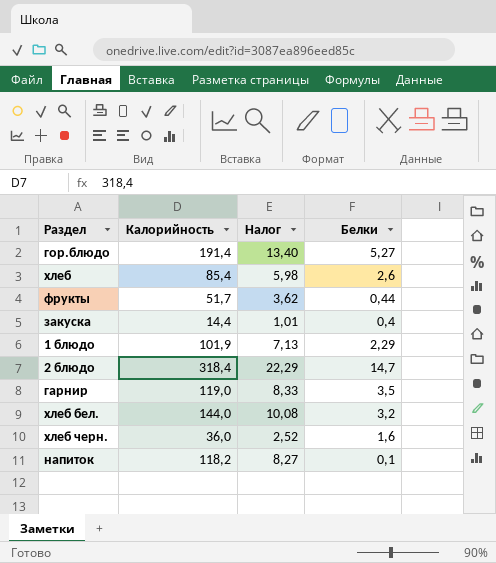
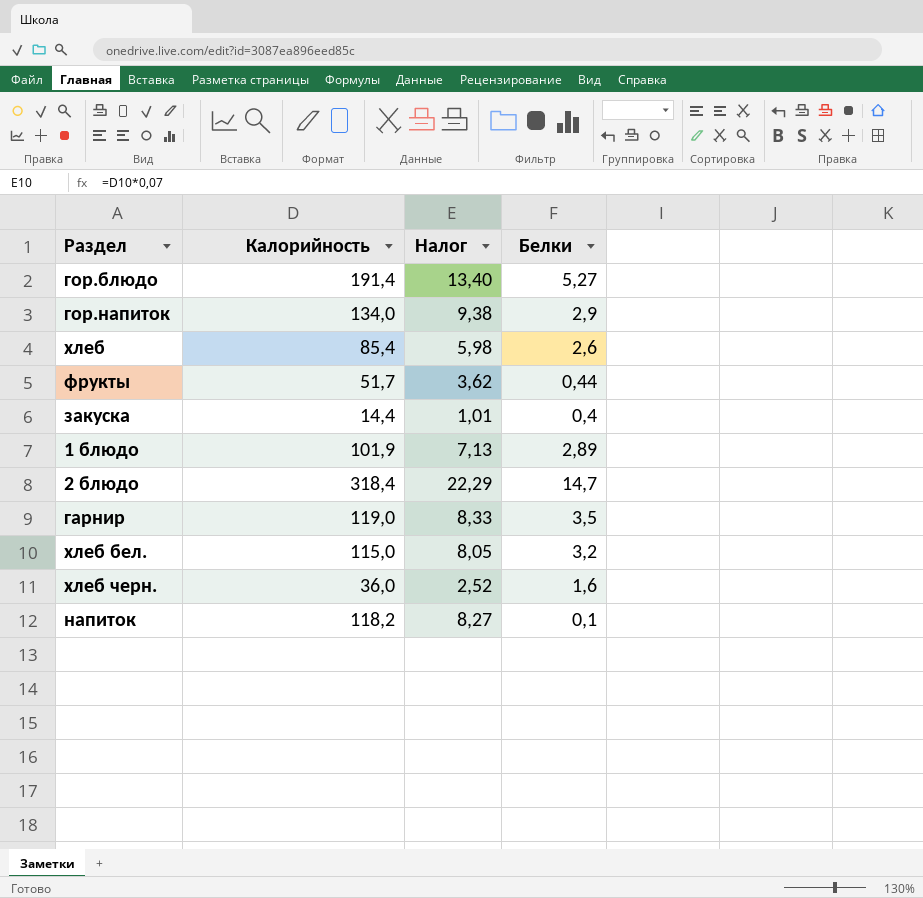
row гор.напиток: none -> 134,0 | 9,38 | 2,9
1 блюдо | Белки: 2,29 -> 2,89
хлеб бел. | Калорийность: 144,0 -> 115,0
хлеб бел. | Налог: 10,08 -> 8,05

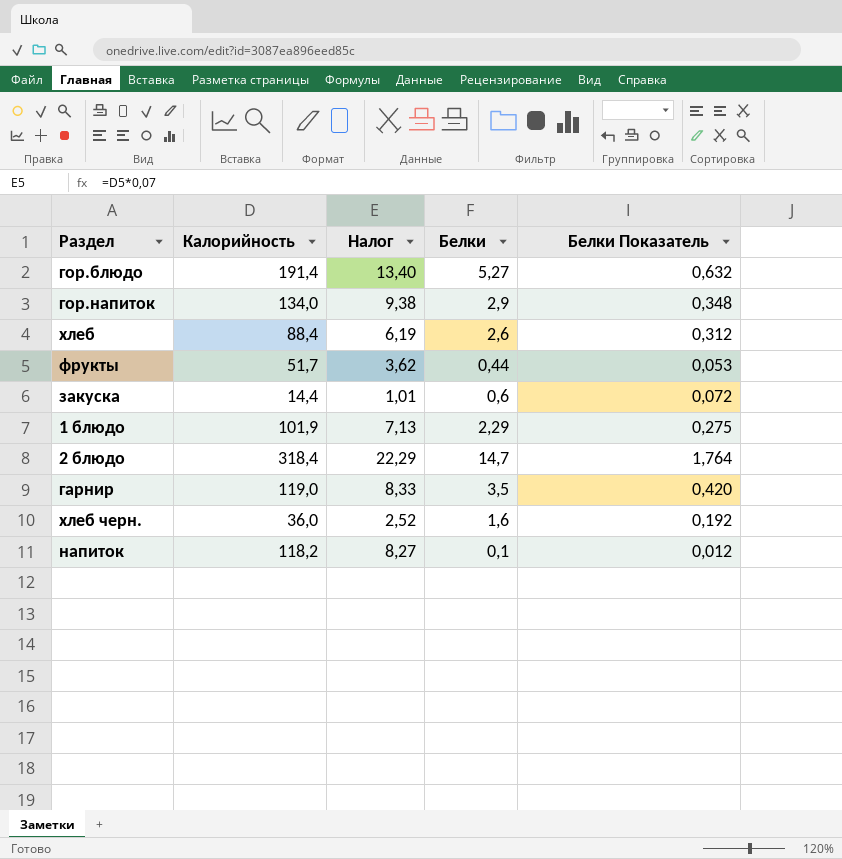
column Белки Показатель | formula: none -> [Белки] * 0,12
row хлеб бел.: 115,0 | 8,05 | 3,2 -> none
хлеб | Калорийность: 85,4 -> 88,4
хлеб | Налог: 5,98 -> 6,19
закуска | Белки: 0,4 -> 0,6
1 блюдо | Белки: 2,89 -> 2,29

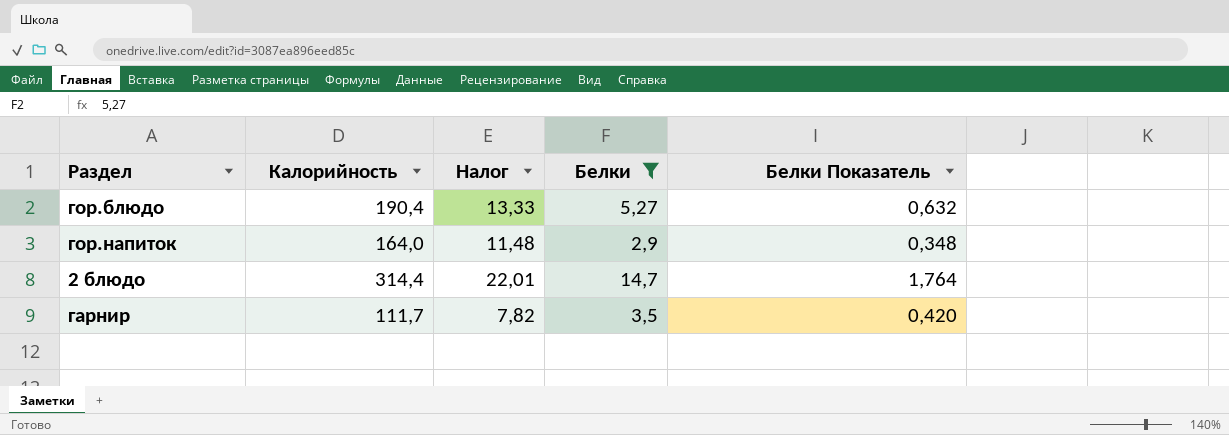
filter: none -> Белки >= 2,9
гор.блюдо | Калорийность: 191,4 -> 190,4
гор.блюдо | Налог: 13,40 -> 13,33
гор.напиток | Калорийность: 134,0 -> 164,0
гор.напиток | Налог: 9,38 -> 11,48
2 блюдо | Калорийность: 318,4 -> 314,4
2 блюдо | Налог: 22,29 -> 22,01
гарнир | Калорийность: 119,0 -> 111,7
гарнир | Налог: 8,33 -> 7,82

